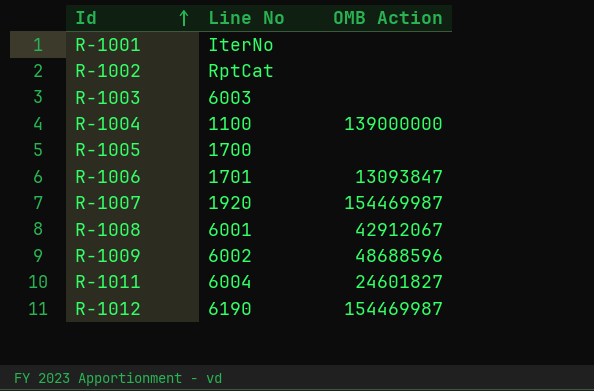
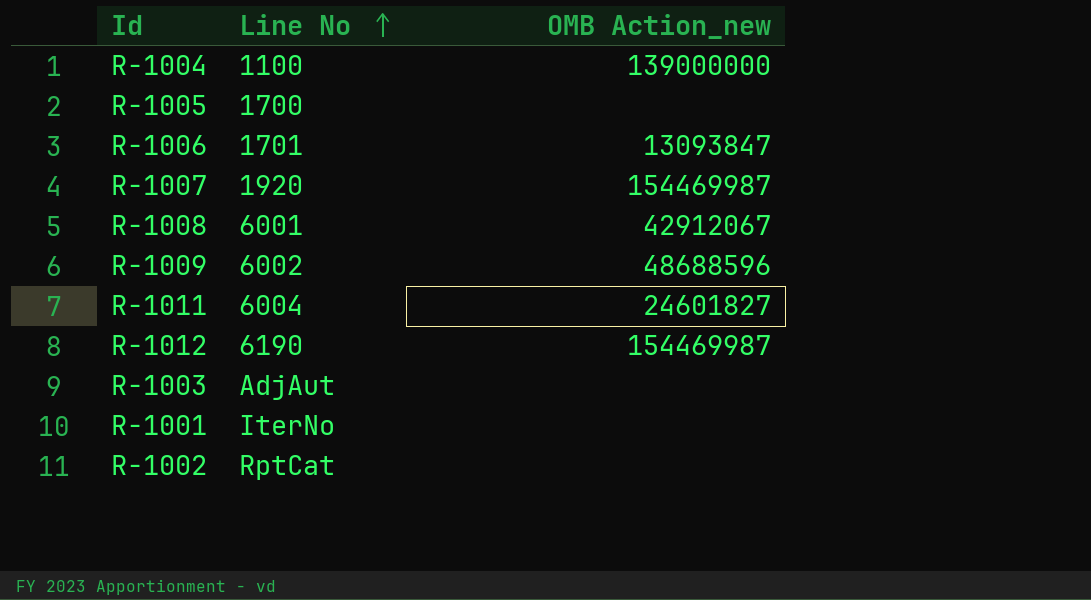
row order: Id ascending -> Line No ascending
column name: OMB Action -> OMB Action_new
R-1003 | Line No: 6003 -> AdjAut

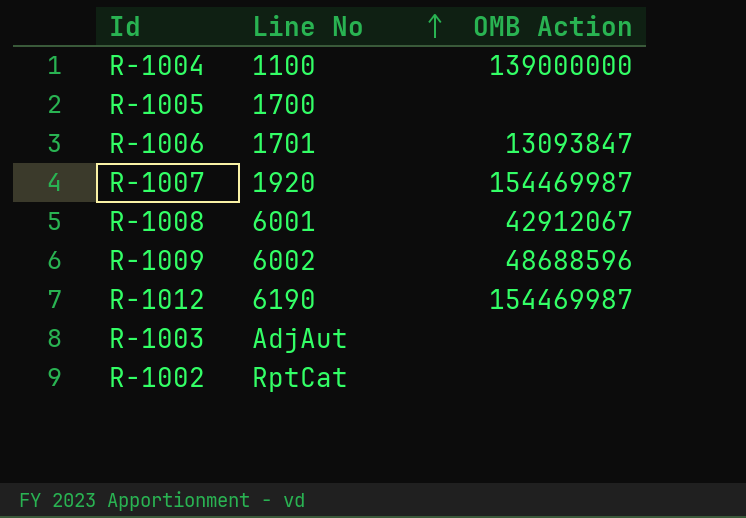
column name: OMB Action_new -> OMB Action
row R-1011: 6004 | 24601827 -> none
row R-1001: IterNo | none -> none

